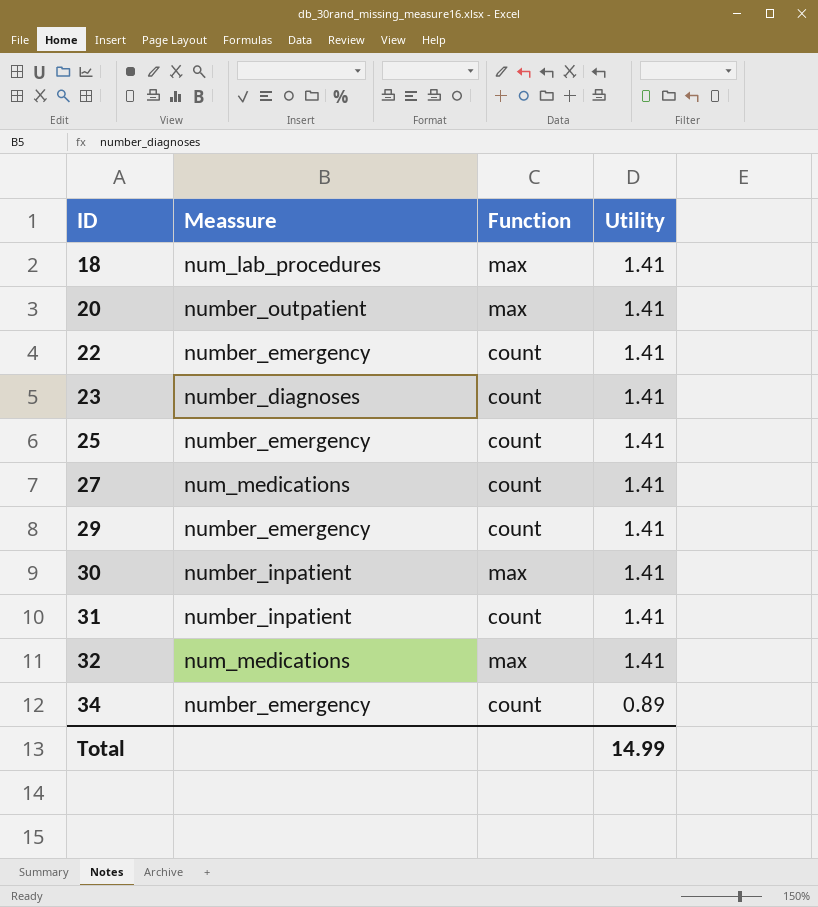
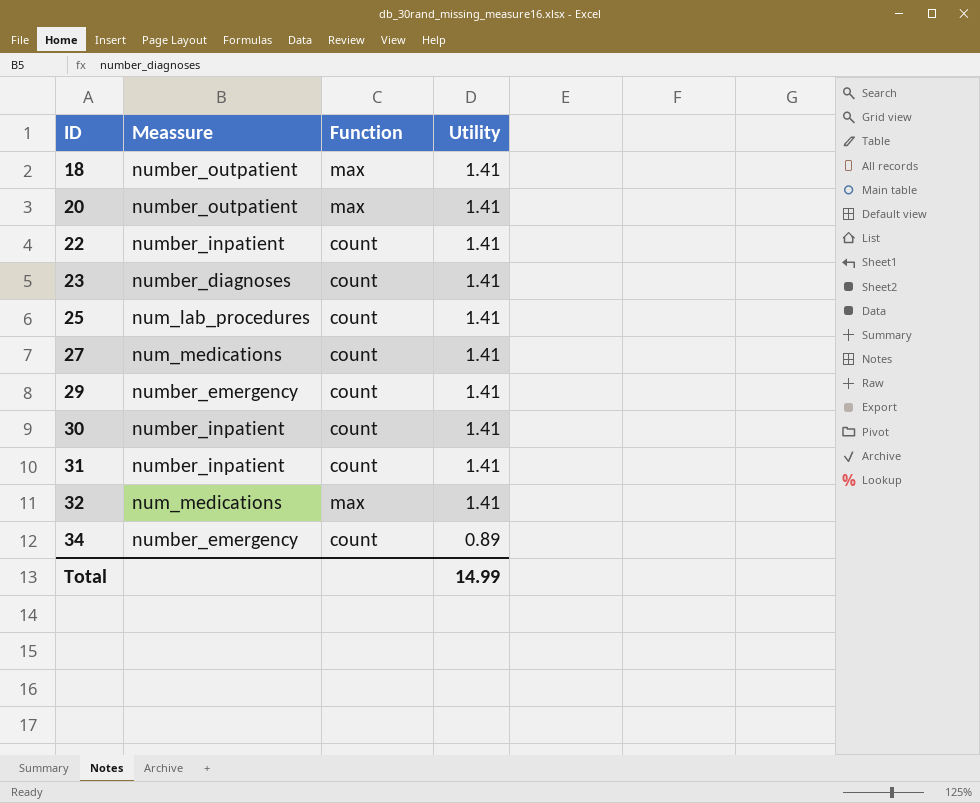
18 | Meassure: num_lab_procedures -> number_outpatient
22 | Meassure: number_emergency -> number_inpatient
25 | Meassure: number_emergency -> num_lab_procedures
30 | Function: max -> count

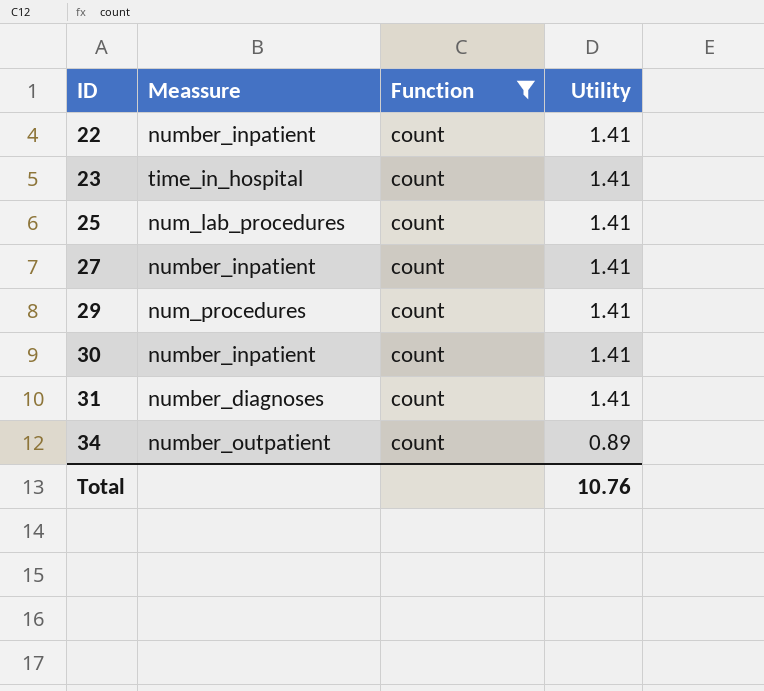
filter: none -> Function = count
23 | Meassure: number_diagnoses -> time_in_hospital
27 | Meassure: num_medications -> number_inpatient
29 | Meassure: number_emergency -> num_procedures
31 | Meassure: number_inpatient -> number_diagnoses
34 | Meassure: number_emergency -> number_outpatient
Total | Utility: 14.99 -> 10.76

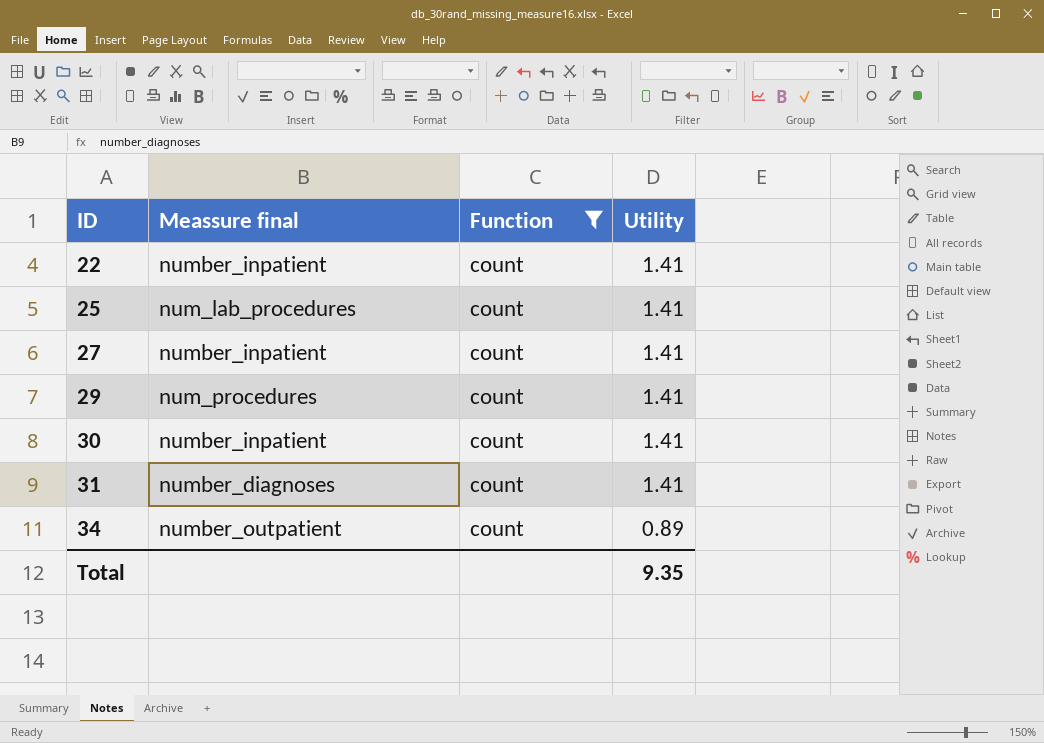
column name: Meassure -> Meassure final
row 23: time_in_hospital | count | 1.41 -> none
Total | Utility: 10.76 -> 9.35

